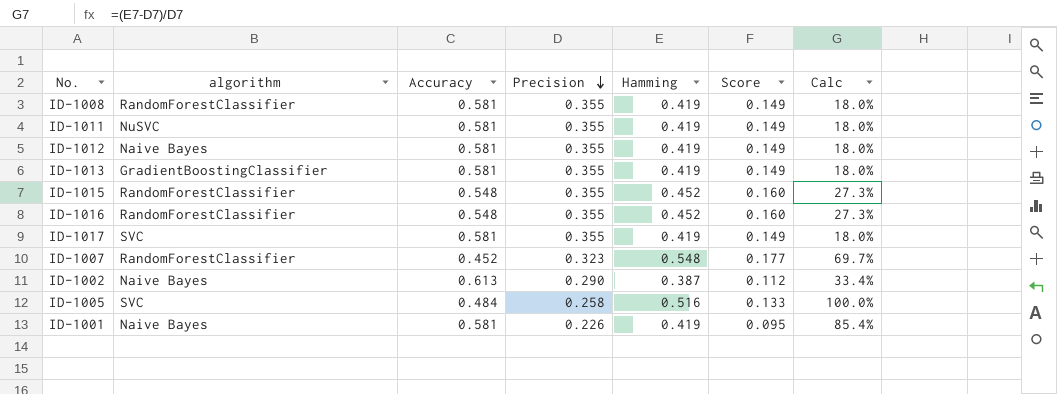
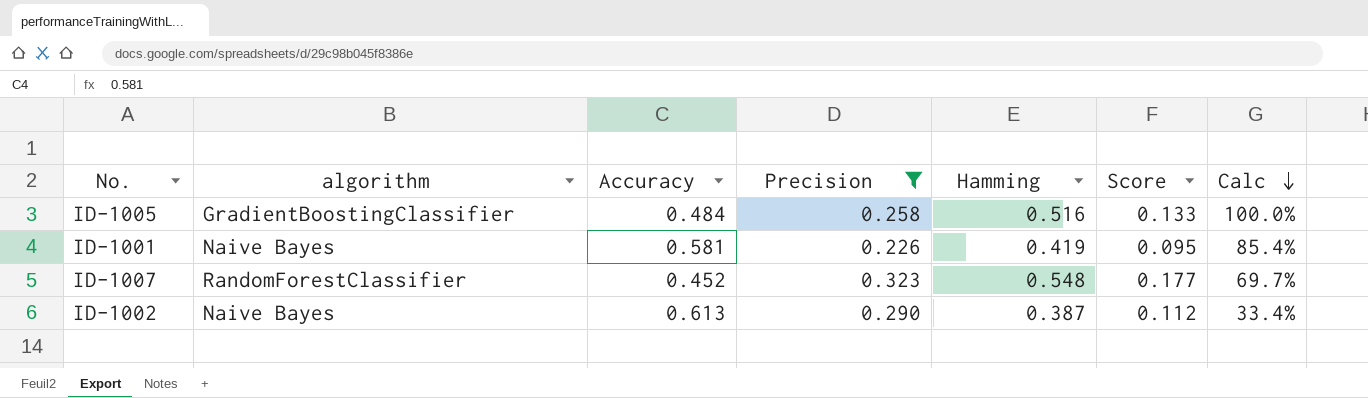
filter: none -> Precision != 0.355
row order: Precision descending -> Calc descending
ID-1005 | algorithm: SVC -> GradientBoostingClassifier

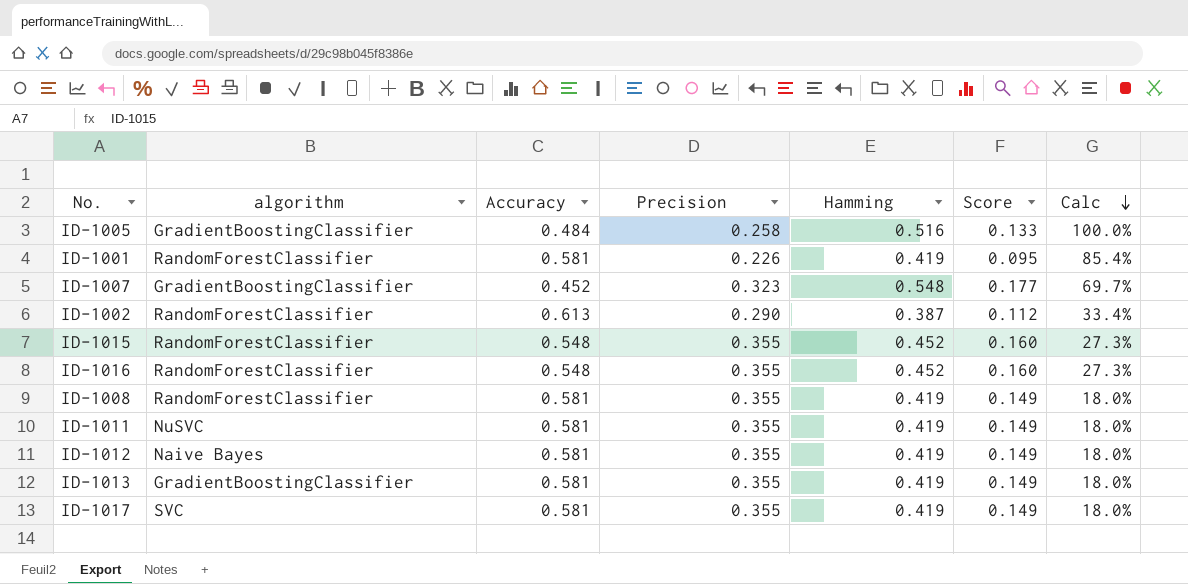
filter: Precision != 0.355 -> none
ID-1001 | algorithm: Naive Bayes -> RandomForestClassifier
ID-1007 | algorithm: RandomForestClassifier -> GradientBoostingClassifier
ID-1002 | algorithm: Naive Bayes -> RandomForestClassifier

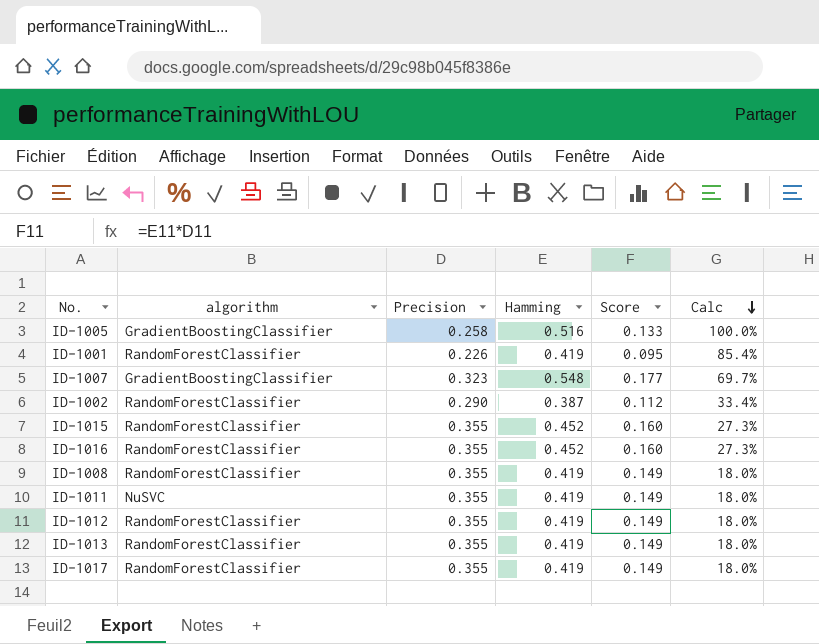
column Accuracy | position: 3 -> none
ID-1012 | algorithm: Naive Bayes -> RandomForestClassifier
ID-1013 | algorithm: GradientBoostingClassifier -> RandomForestClassifier
ID-1017 | algorithm: SVC -> RandomForestClassifier

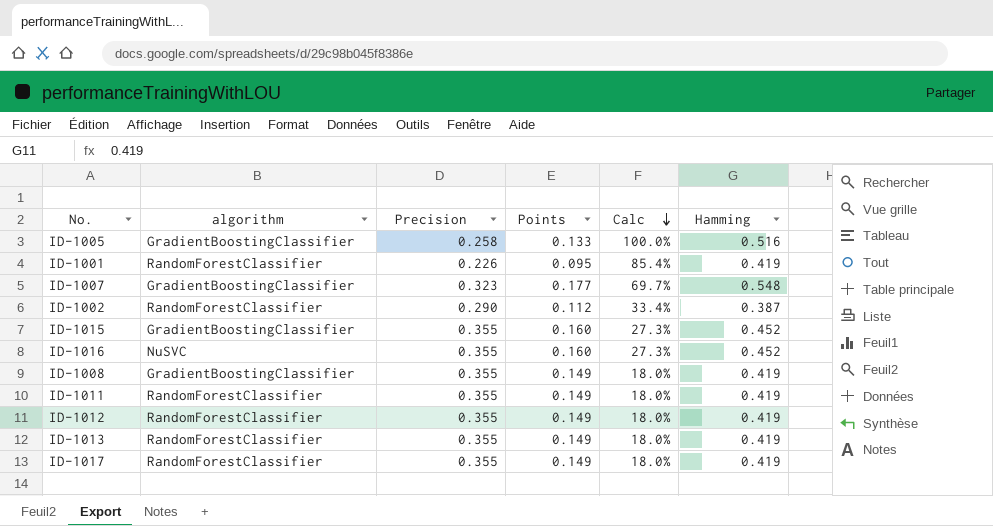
column name: Score -> Points
column Hamming | position: 4 -> 6
ID-1015 | algorithm: RandomForestClassifier -> GradientBoostingClassifier
ID-1016 | algorithm: RandomForestClassifier -> NuSVC
ID-1008 | algorithm: RandomForestClassifier -> GradientBoostingClassifier
ID-1011 | algorithm: NuSVC -> RandomForestClassifier

